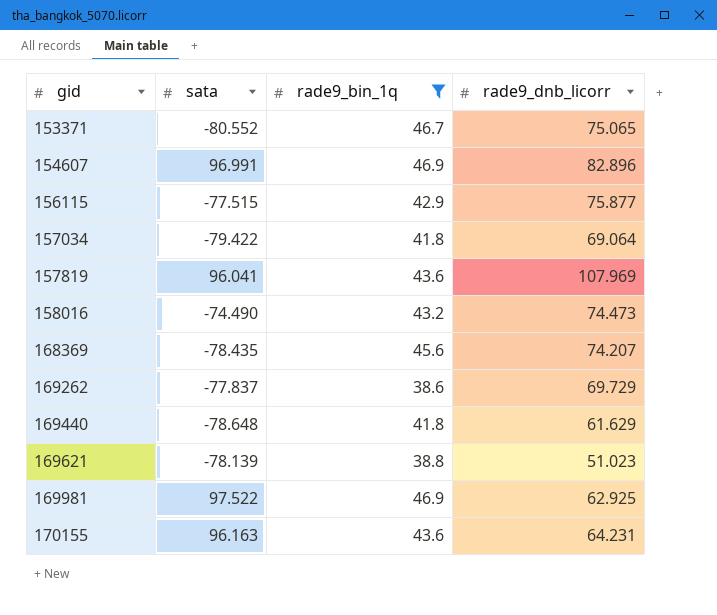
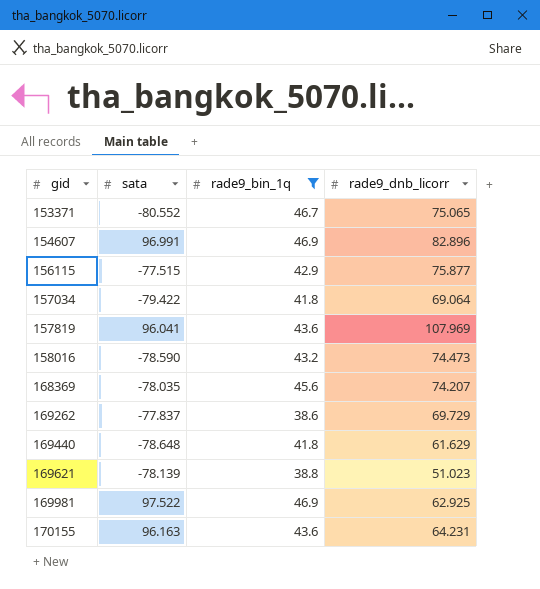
158016 | sata: -74.490 -> -78.590
168369 | sata: -78.435 -> -78.035

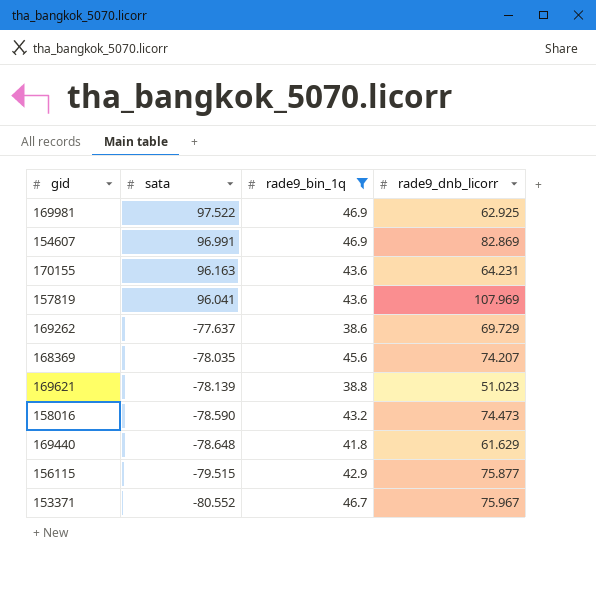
row order: gid ascending -> sata descending
row 157034: -79.422 | 41.8 | 69.064 -> none
154607 | rade9_dnb_licorr: 82.896 -> 82.869
169262 | sata: -77.837 -> -77.637
156115 | sata: -77.515 -> -79.515
153371 | rade9_dnb_licorr: 75.065 -> 75.967

